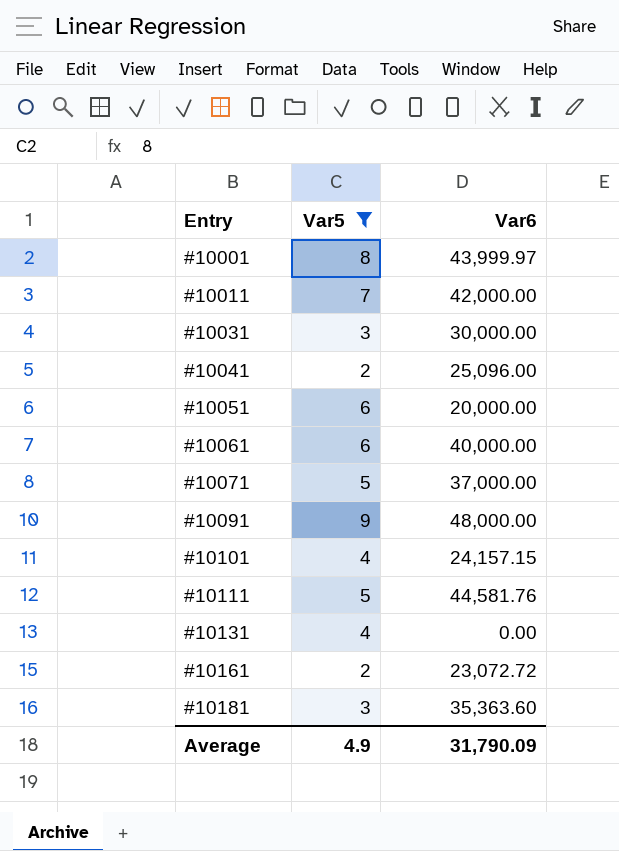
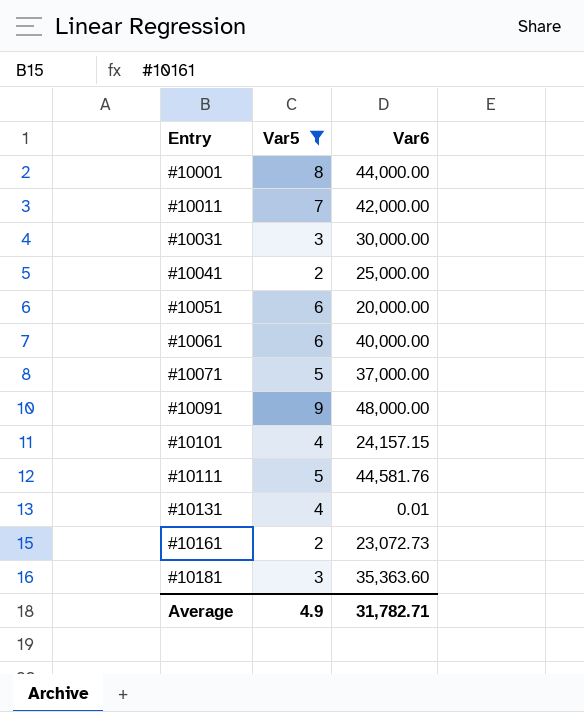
#10001 | Var6: 43,999.97 -> 44,000.00
#10041 | Var6: 25,096.00 -> 25,000.00
#10131 | Var6: 0.00 -> 0.01
#10161 | Var6: 23,072.72 -> 23,072.73
Average | Var6: 31,790.09 -> 31,782.71

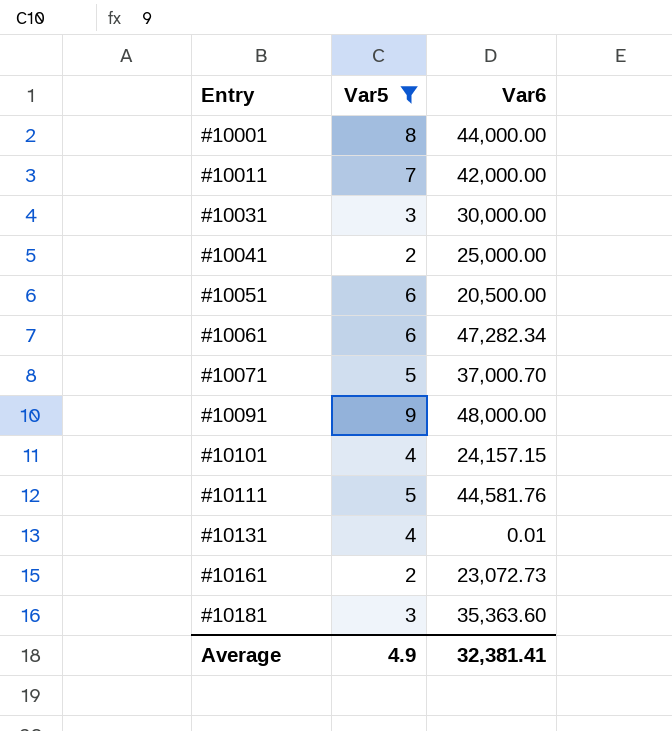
#10051 | Var6: 20,000.00 -> 20,500.00
#10061 | Var6: 40,000.00 -> 47,282.34
#10071 | Var6: 37,000.00 -> 37,000.70
Average | Var6: 31,782.71 -> 32,381.41

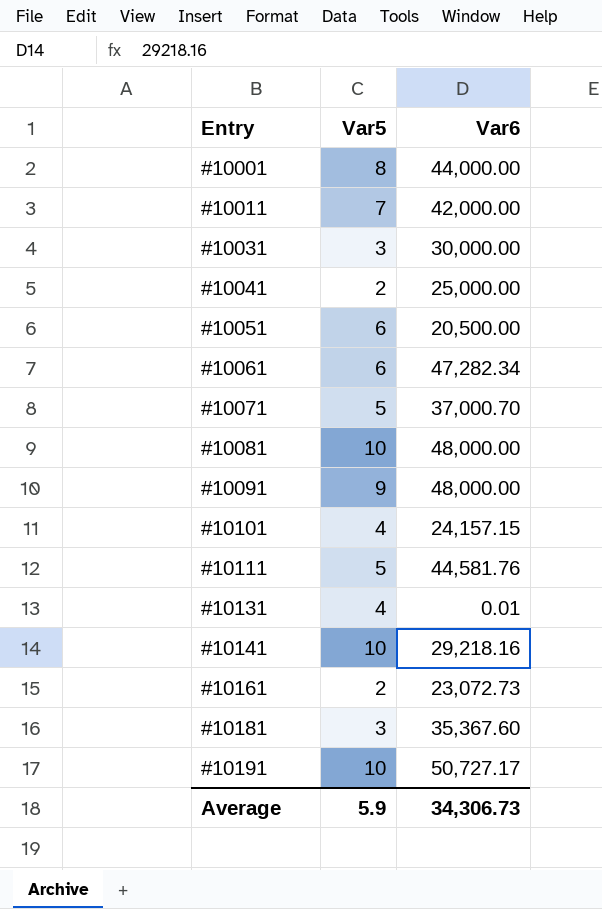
filter: Var5 != 10 -> none
#10181 | Var6: 35,363.60 -> 35,367.60
Average | Var5: 4.9 -> 5.9
Average | Var6: 32,381.41 -> 34,306.73

